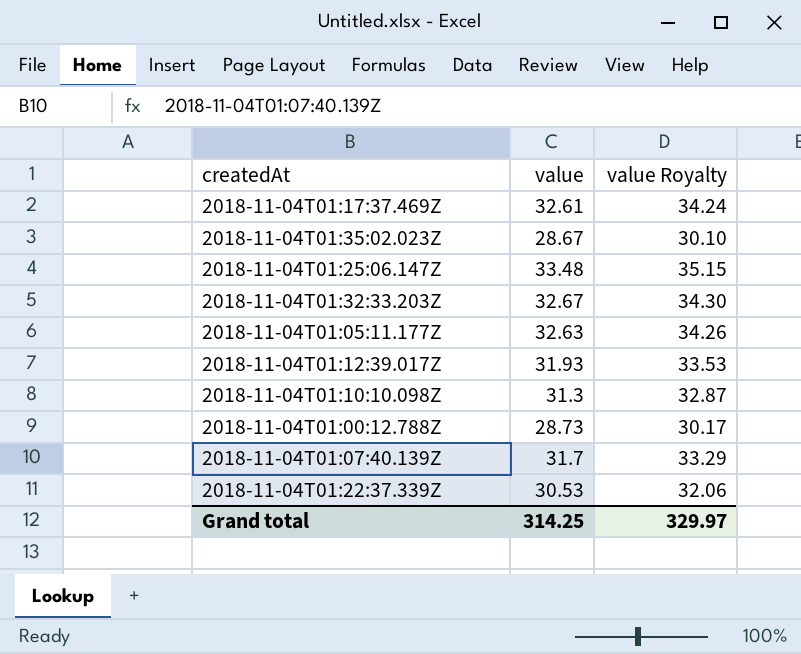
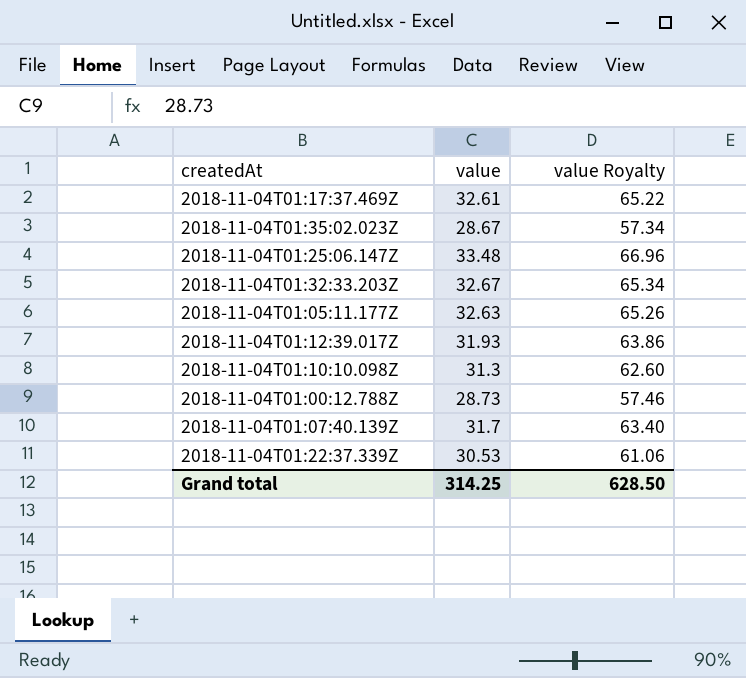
column value Royalty | formula: [value] * 1.05 -> [value] * 2
Grand total | value Royalty: 329.97 -> 628.50

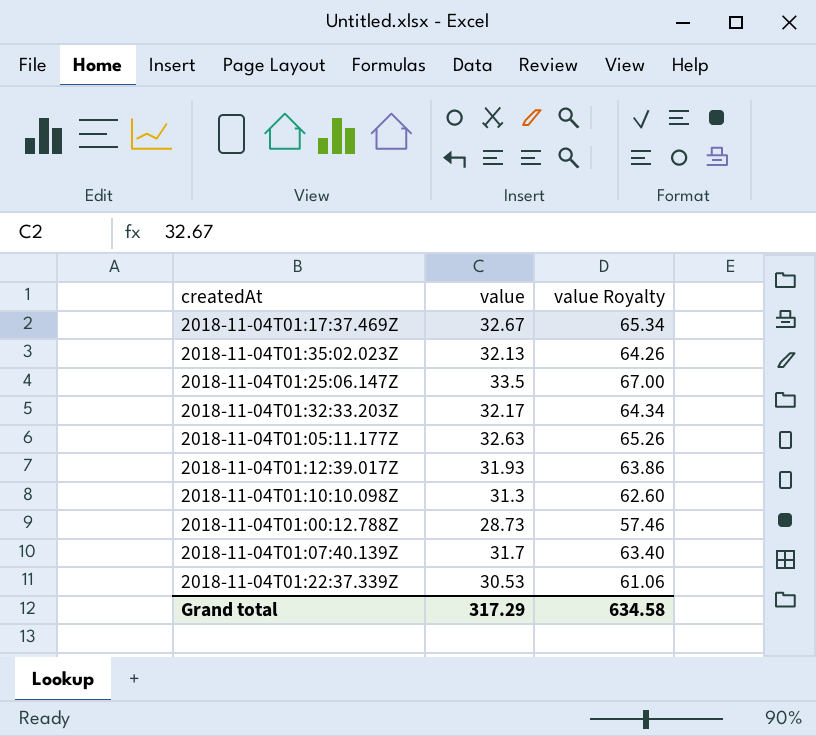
2018-11-04T01:17:37.469Z | value: 32.61 -> 32.67
2018-11-04T01:17:37.469Z | value Royalty: 65.22 -> 65.34
2018-11-04T01:35:02.023Z | value: 28.67 -> 32.13
2018-11-04T01:35:02.023Z | value Royalty: 57.34 -> 64.26
2018-11-04T01:25:06.147Z | value: 33.48 -> 33.5
2018-11-04T01:25:06.147Z | value Royalty: 66.96 -> 67.00
2018-11-04T01:32:33.203Z | value: 32.67 -> 32.17
2018-11-04T01:32:33.203Z | value Royalty: 65.34 -> 64.34
Grand total | value: 314.25 -> 317.29
Grand total | value Royalty: 628.50 -> 634.58

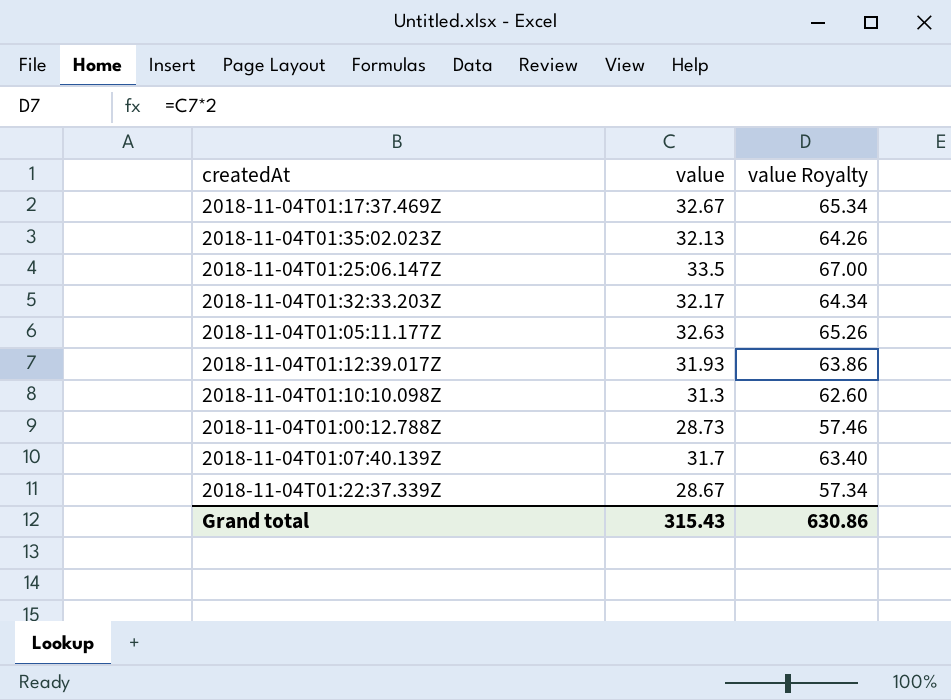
2018-11-04T01:22:37.339Z | value: 30.53 -> 28.67
2018-11-04T01:22:37.339Z | value Royalty: 61.06 -> 57.34
Grand total | value: 317.29 -> 315.43
Grand total | value Royalty: 634.58 -> 630.86

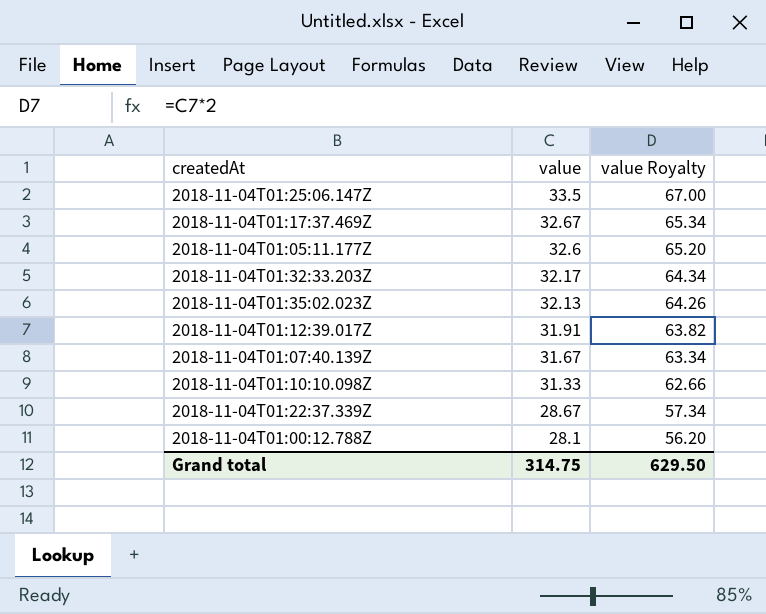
row order: none -> value descending
2018-11-04T01:05:11.177Z | value: 32.63 -> 32.6
2018-11-04T01:05:11.177Z | value Royalty: 65.26 -> 65.20
2018-11-04T01:12:39.017Z | value: 31.93 -> 31.91
2018-11-04T01:12:39.017Z | value Royalty: 63.86 -> 63.82
2018-11-04T01:07:40.139Z | value: 31.7 -> 31.67
2018-11-04T01:07:40.139Z | value Royalty: 63.40 -> 63.34
2018-11-04T01:10:10.098Z | value: 31.3 -> 31.33
2018-11-04T01:10:10.098Z | value Royalty: 62.60 -> 62.66
2018-11-04T01:00:12.788Z | value: 28.73 -> 28.1
2018-11-04T01:00:12.788Z | value Royalty: 57.46 -> 56.20
Grand total | value: 315.43 -> 314.75
Grand total | value Royalty: 630.86 -> 629.50

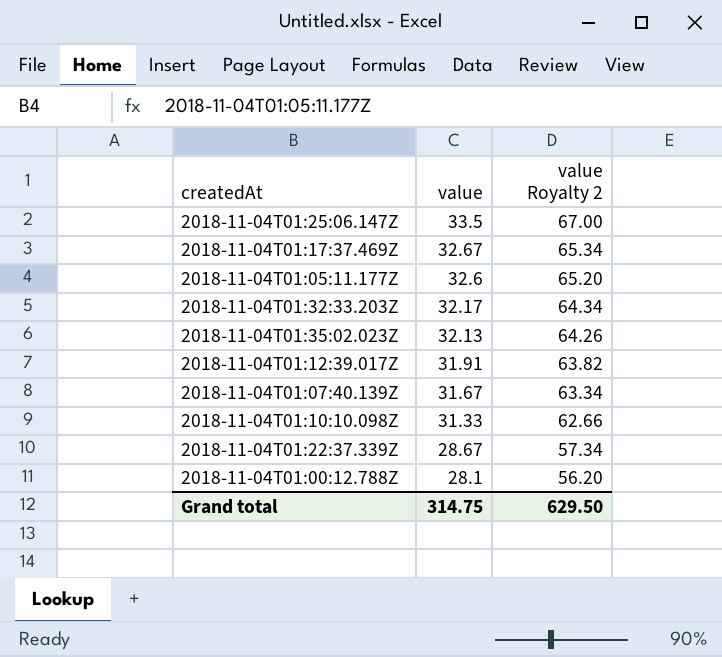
column name: value Royalty -> value Royalty 2

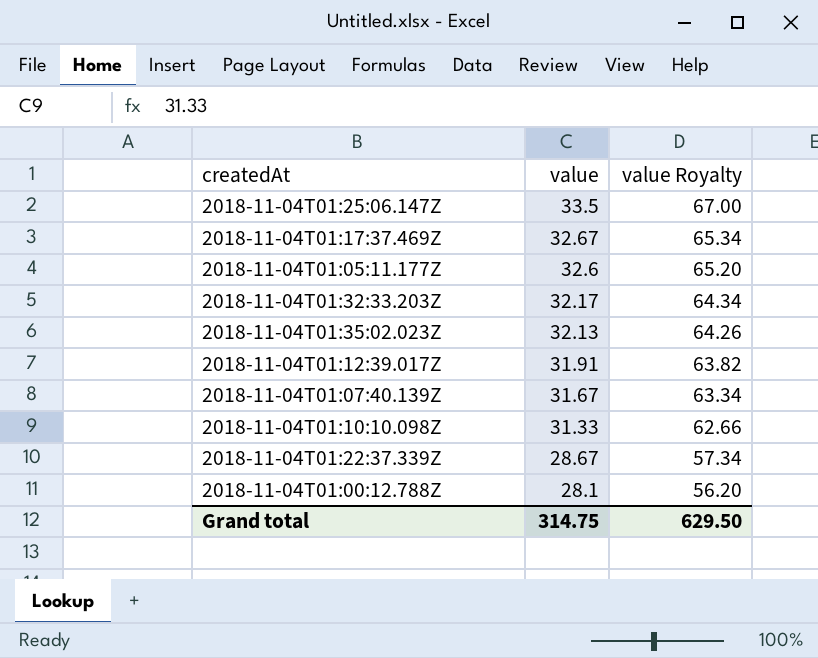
column name: value Royalty 2 -> value Royalty

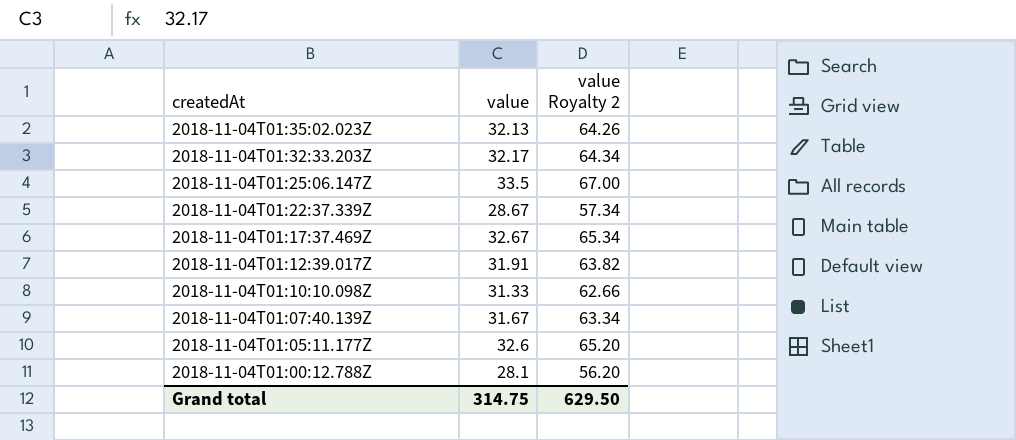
row order: value descending -> createdAt descending
column name: value Royalty -> value Royalty 2

